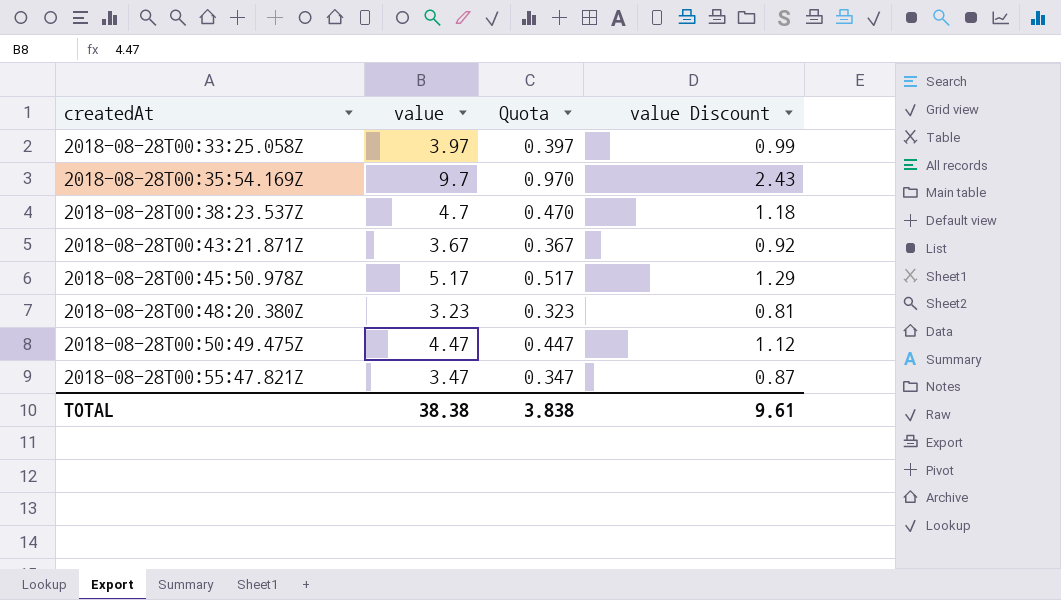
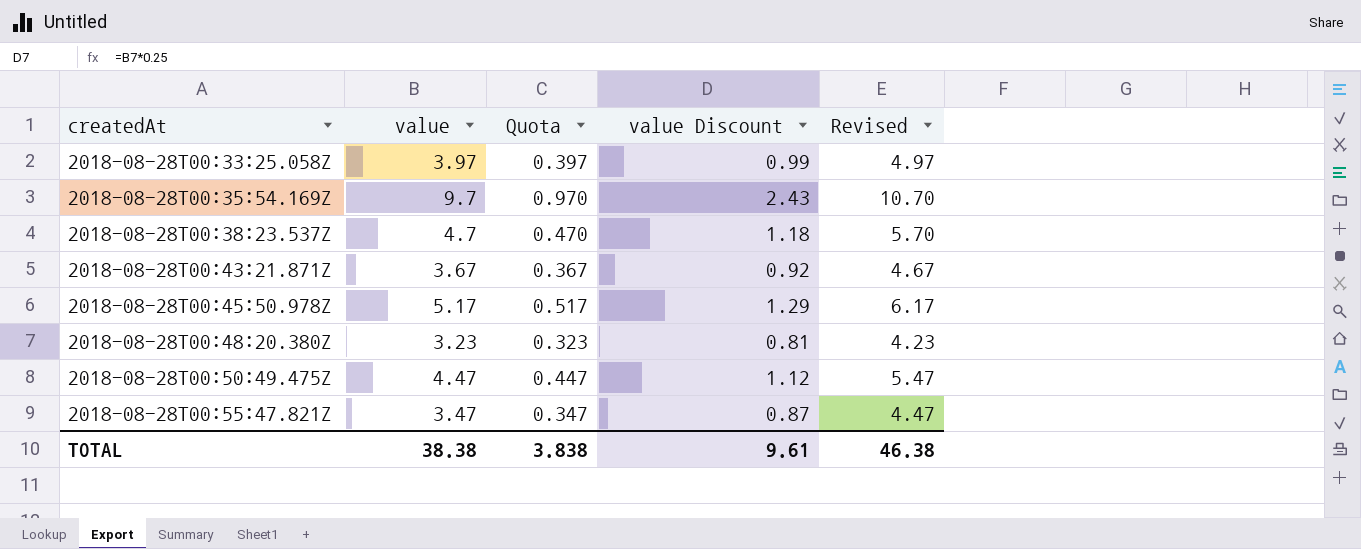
column Revised | formula: none -> [value] + 1

